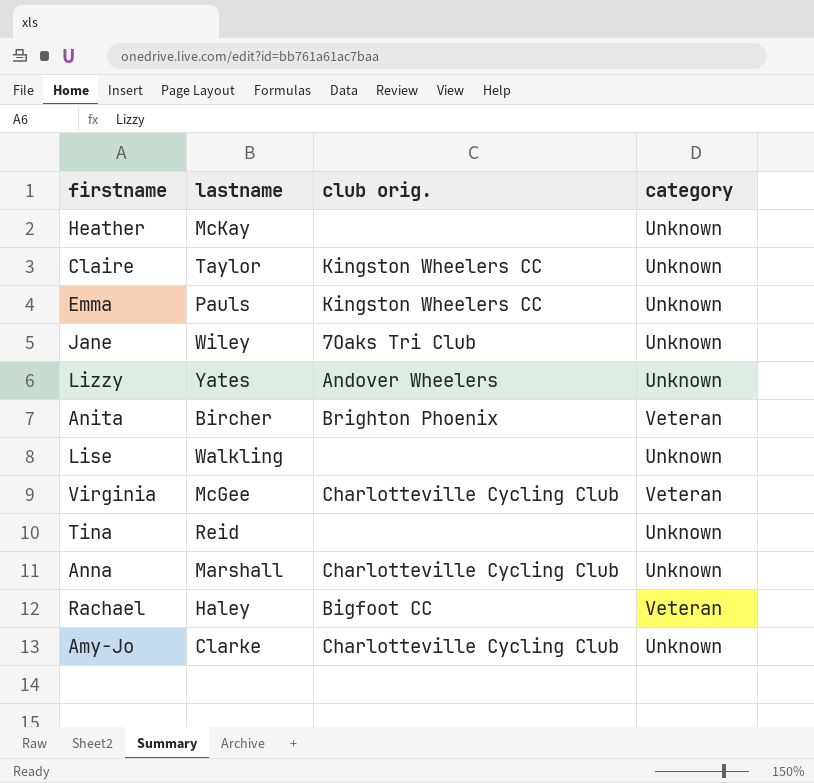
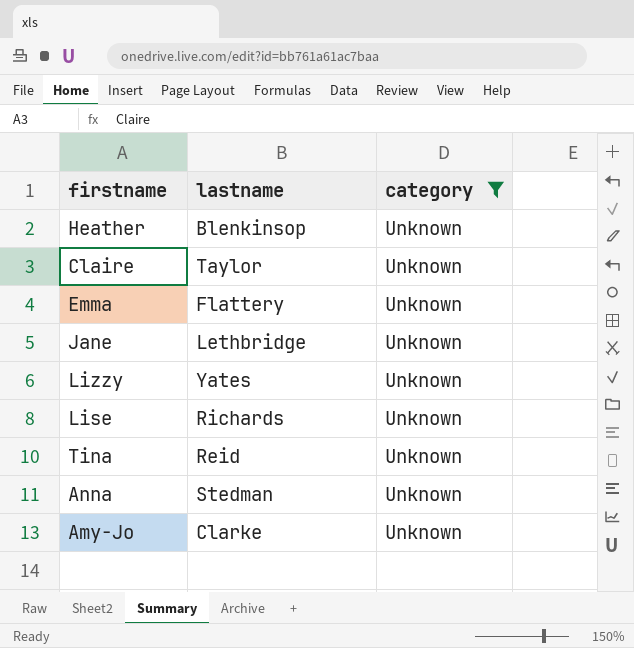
filter: none -> category = Unknown
column club orig. | position: 3 -> none
Heather | lastname: McKay -> Blenkinsop
Emma | lastname: Pauls -> Flattery
Jane | lastname: Wiley -> Lethbridge
Lise | lastname: Walkling -> Richards
Anna | lastname: Marshall -> Stedman

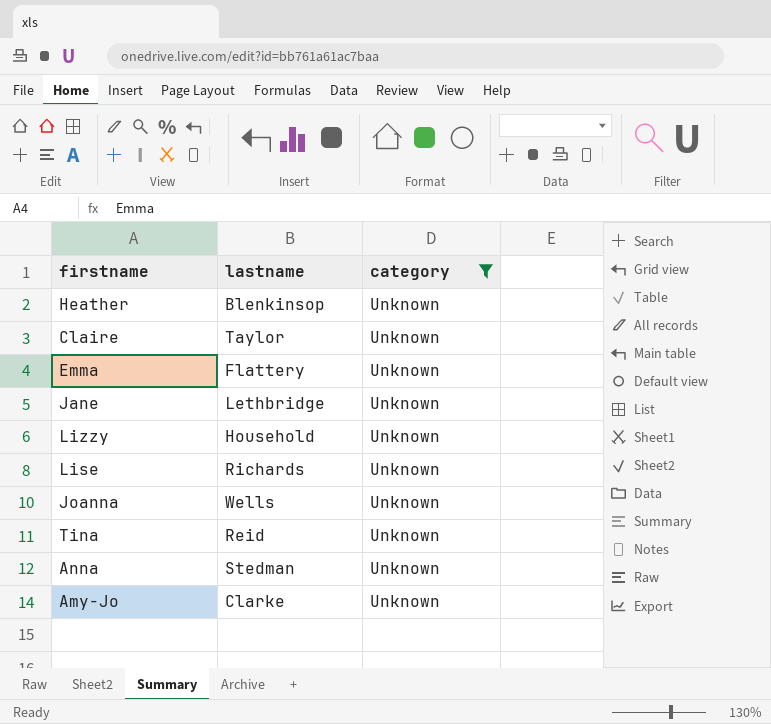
Lizzy | lastname: Yates -> Household
row Joanna: none -> Wells | Unknown

